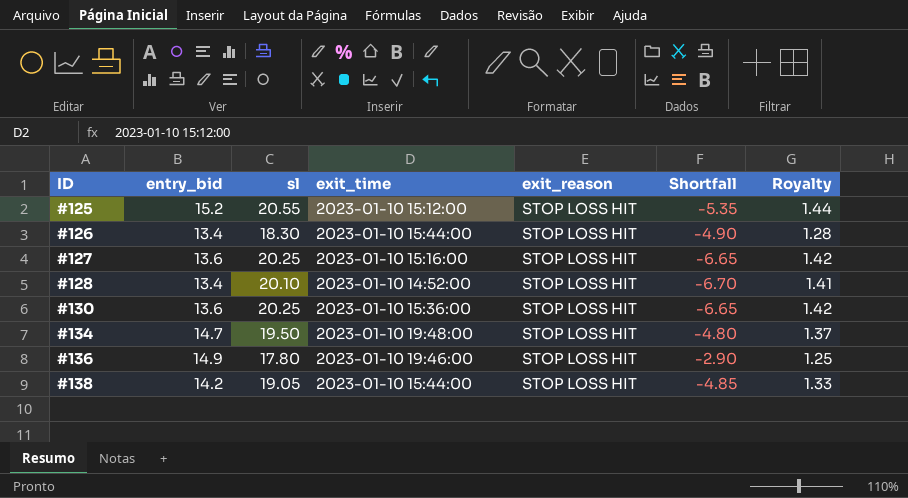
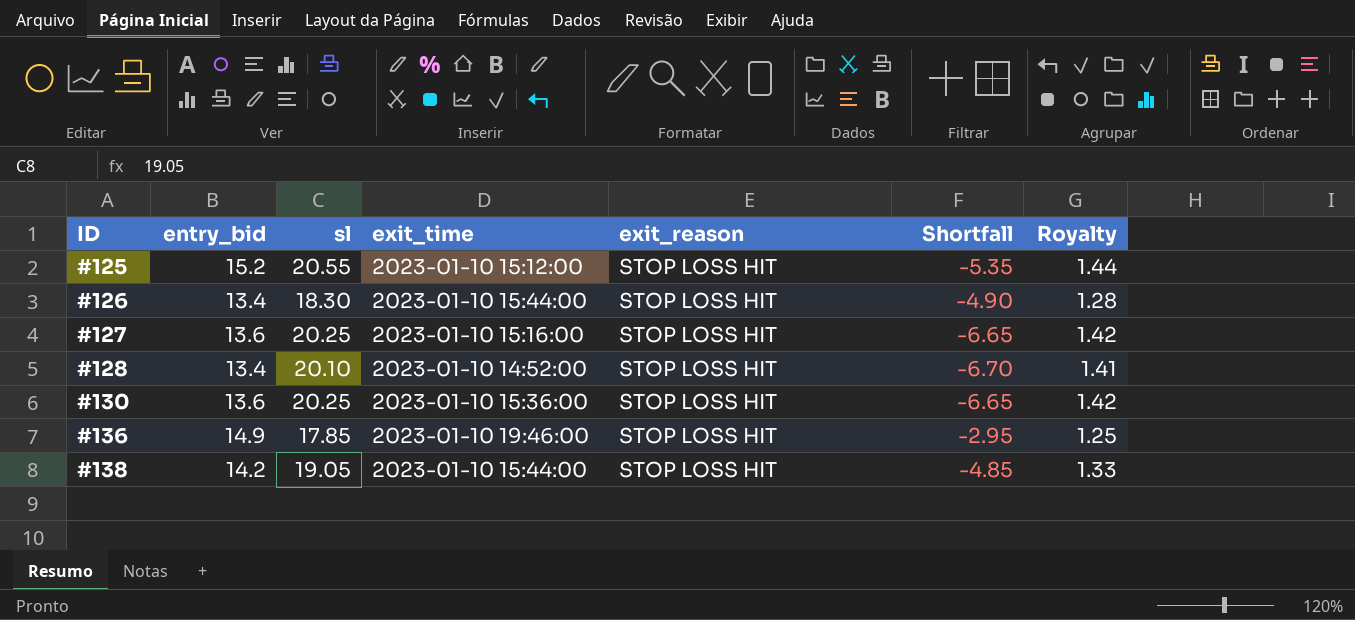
row #134: 14.7 | 19.50 | 2023-01-10 19:48:00 | STOP LOSS HIT | -4.80 | 1.37 -> none
#136 | sl: 17.80 -> 17.85
#136 | Shortfall: -2.90 -> -2.95

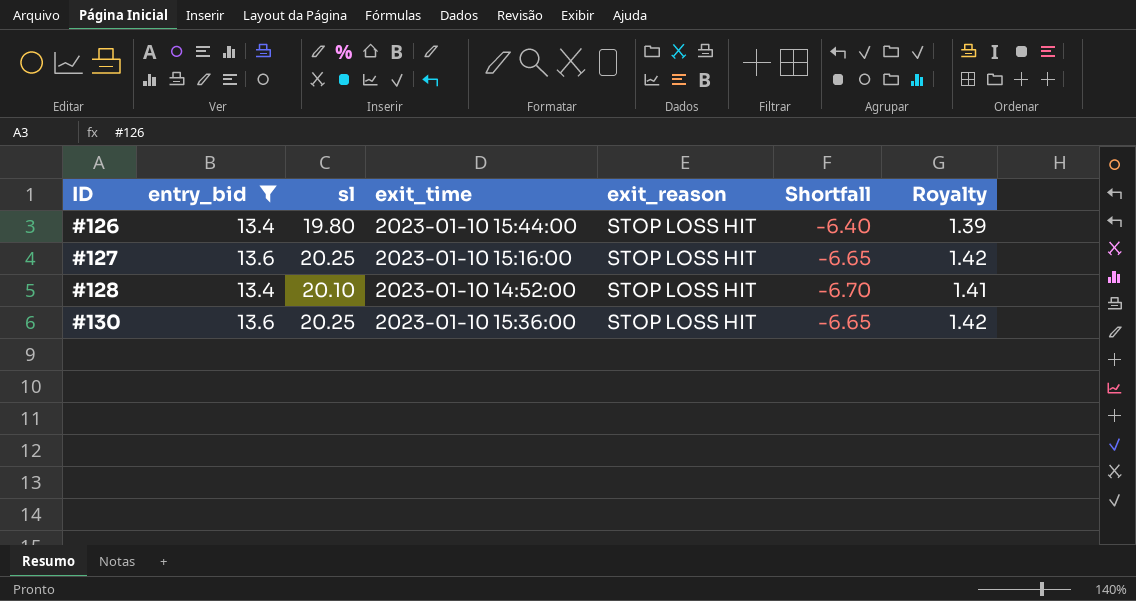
filter: none -> entry_bid <= 13.6
#126 | sl: 18.30 -> 19.80
#126 | Shortfall: -4.90 -> -6.40
#126 | Royalty: 1.28 -> 1.39

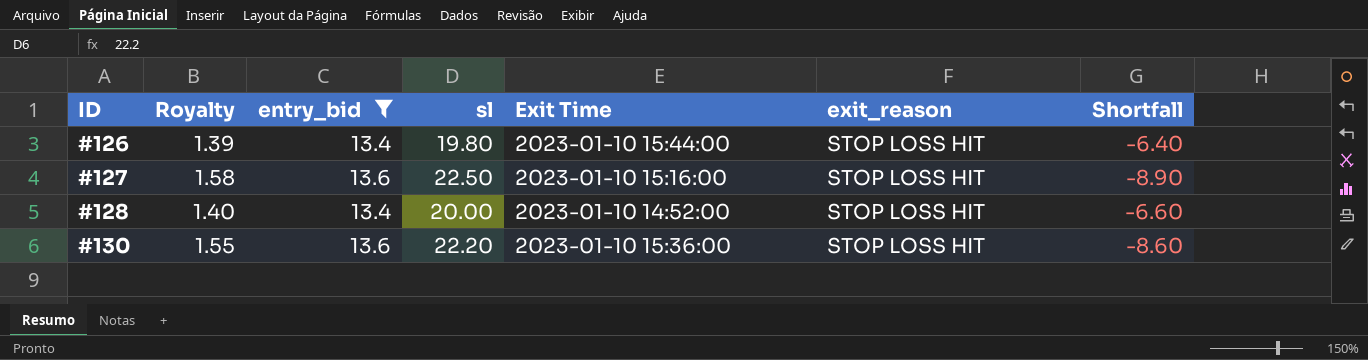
column Royalty | position: 7 -> 2
column name: exit_time -> Exit Time
#127 | Royalty: 1.42 -> 1.58
#127 | sl: 20.25 -> 22.50
#127 | Shortfall: -6.65 -> -8.90
#128 | Royalty: 1.41 -> 1.40
#128 | sl: 20.10 -> 20.00
#128 | Shortfall: -6.70 -> -6.60
#130 | Royalty: 1.42 -> 1.55
#130 | sl: 20.25 -> 22.20
#130 | Shortfall: -6.65 -> -8.60

